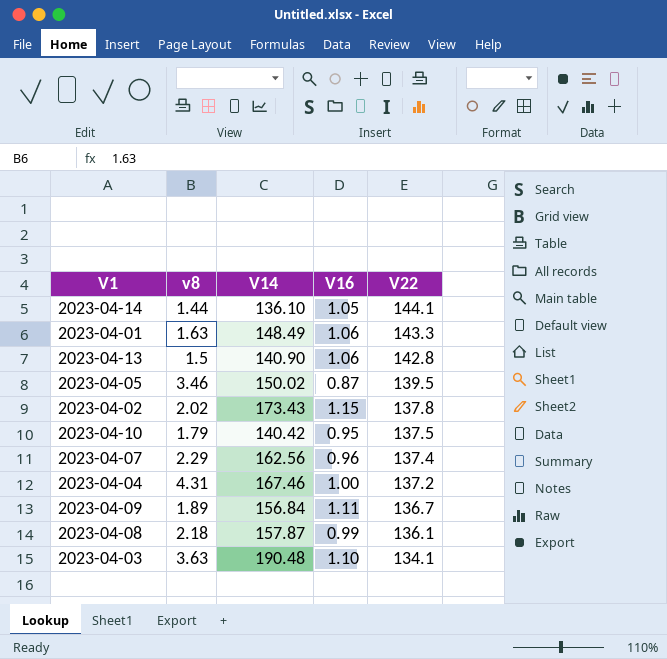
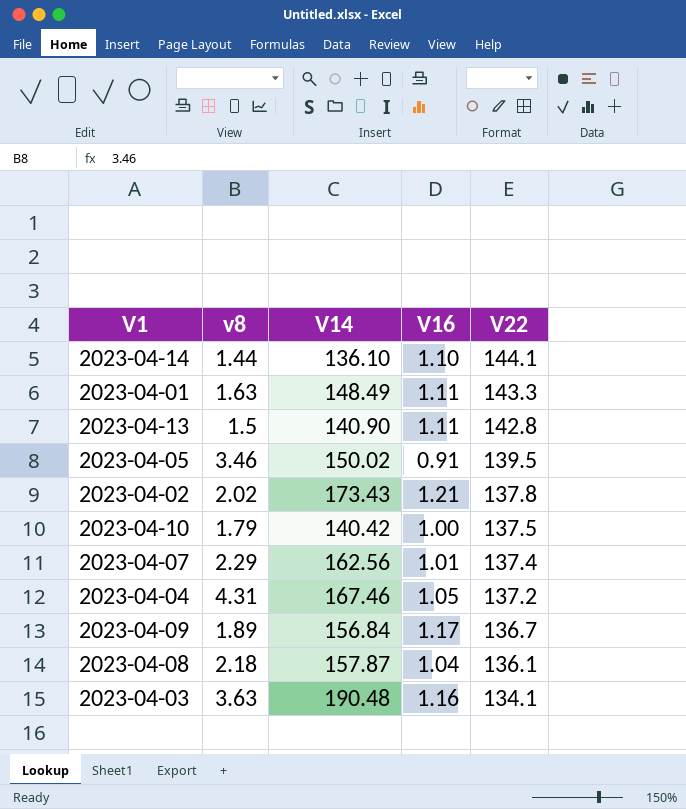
2023-04-14 | V16: 1.05 -> 1.10
2023-04-01 | V16: 1.06 -> 1.11
2023-04-13 | V16: 1.06 -> 1.11
2023-04-05 | V16: 0.87 -> 0.91
2023-04-02 | V16: 1.15 -> 1.21
2023-04-10 | V16: 0.95 -> 1.00
2023-04-07 | V16: 0.96 -> 1.01
2023-04-04 | V16: 1.00 -> 1.05
2023-04-09 | V16: 1.11 -> 1.17
2023-04-08 | V16: 0.99 -> 1.04
2023-04-03 | V16: 1.10 -> 1.16

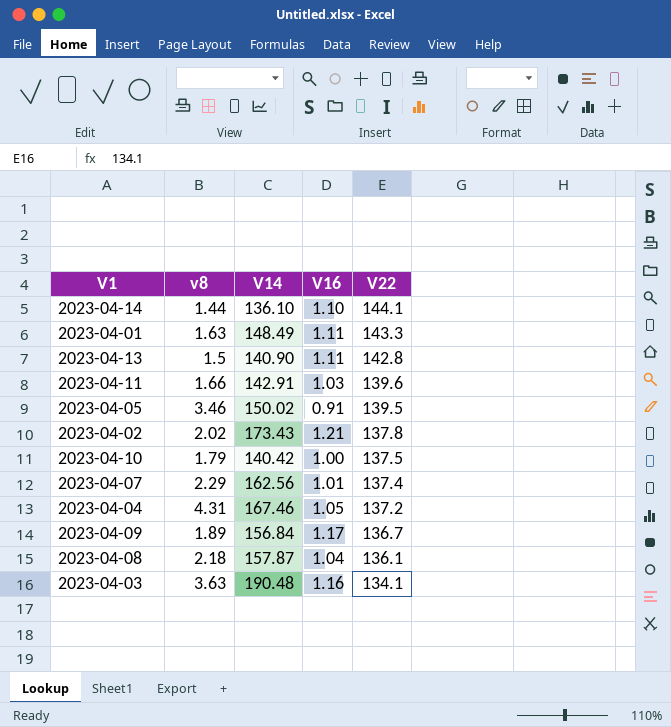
row 2023-04-11: none -> 1.66 | 142.91 | 1.03 | 139.6

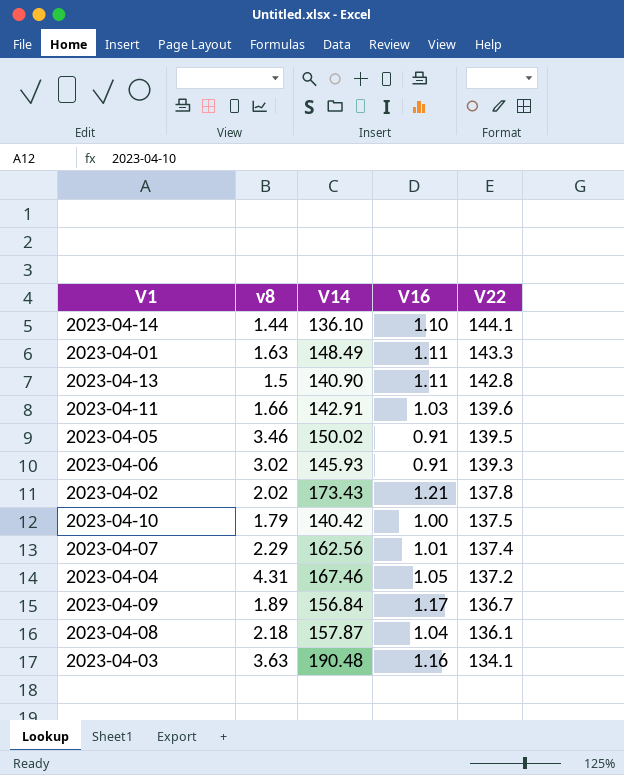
row 2023-04-06: none -> 3.02 | 145.93 | 0.91 | 139.3

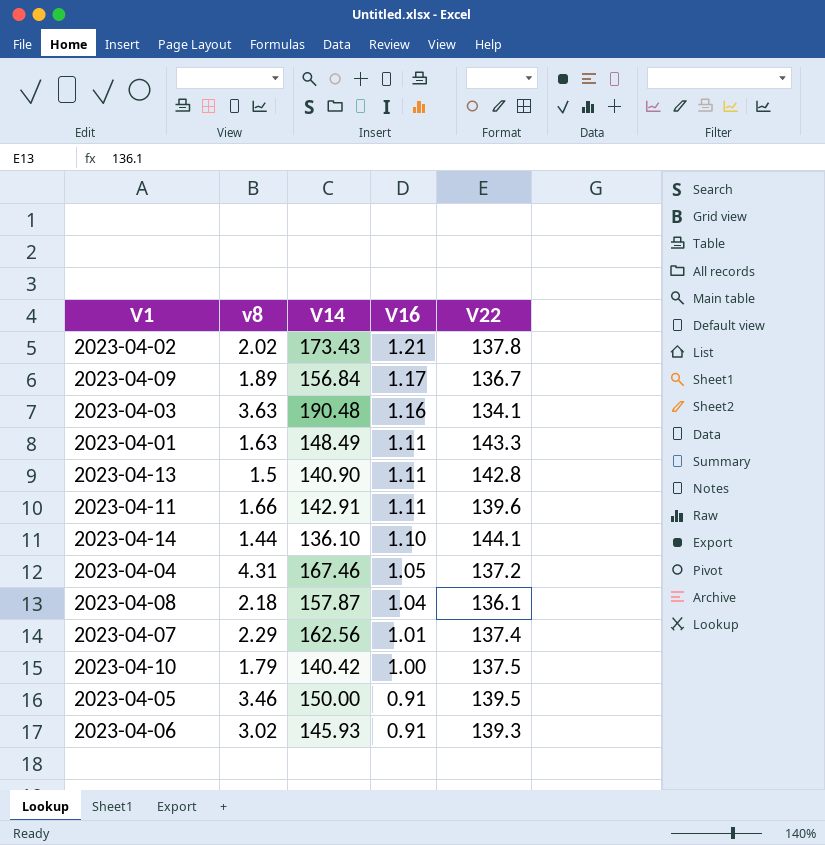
row order: V22 descending -> V16 descending
2023-04-11 | V16: 1.03 -> 1.11
2023-04-05 | V14: 150.02 -> 150.00

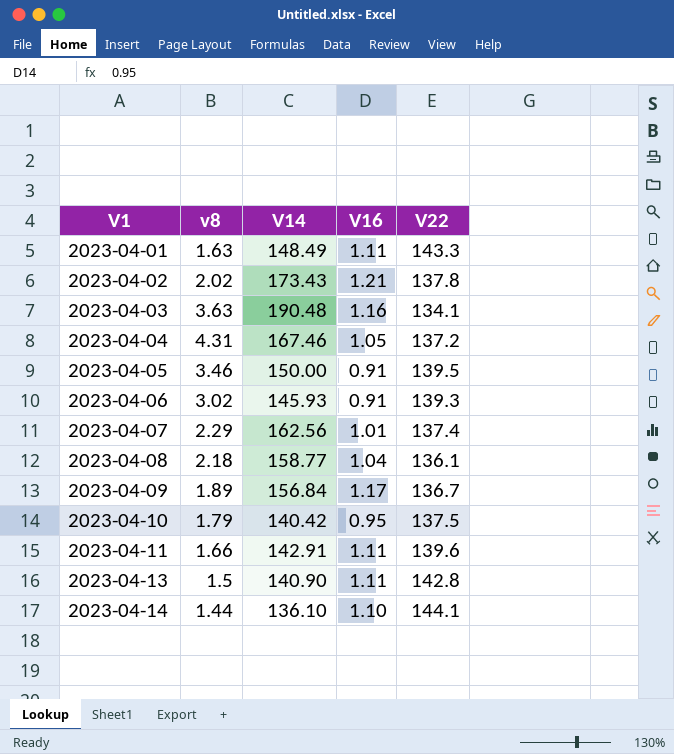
row order: V16 descending -> V1 ascending
2023-04-08 | V14: 157.87 -> 158.77
2023-04-10 | V16: 1.00 -> 0.95

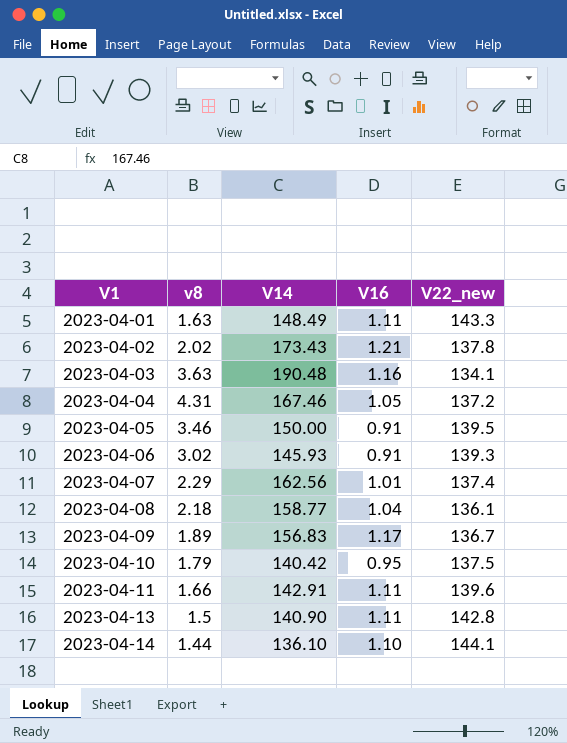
column name: V22 -> V22_new
2023-04-09 | V14: 156.84 -> 156.83

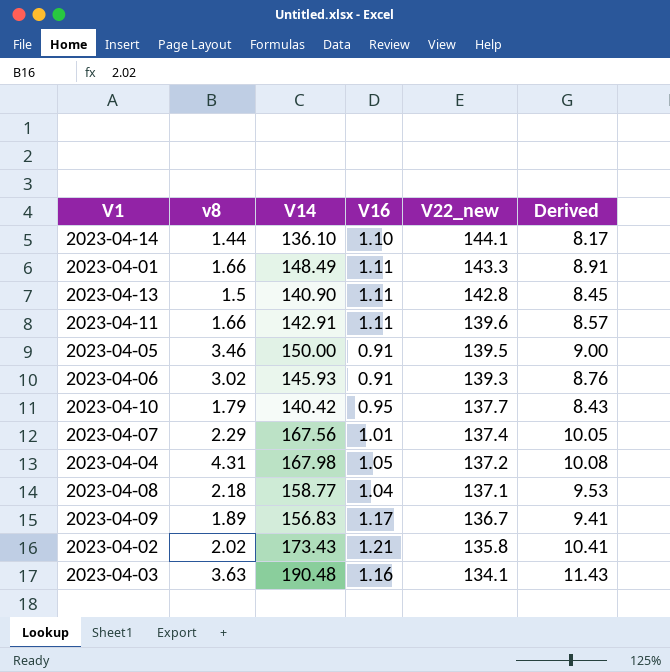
row order: V1 ascending -> V22_new descending
column Derived | formula: none -> [V14] * 0.06
2023-04-01 | v8: 1.63 -> 1.66
2023-04-10 | V22_new: 137.5 -> 137.7
2023-04-07 | V14: 162.56 -> 167.56
2023-04-04 | V14: 167.46 -> 167.98
2023-04-08 | V22_new: 136.1 -> 137.1
2023-04-02 | V22_new: 137.8 -> 135.8

